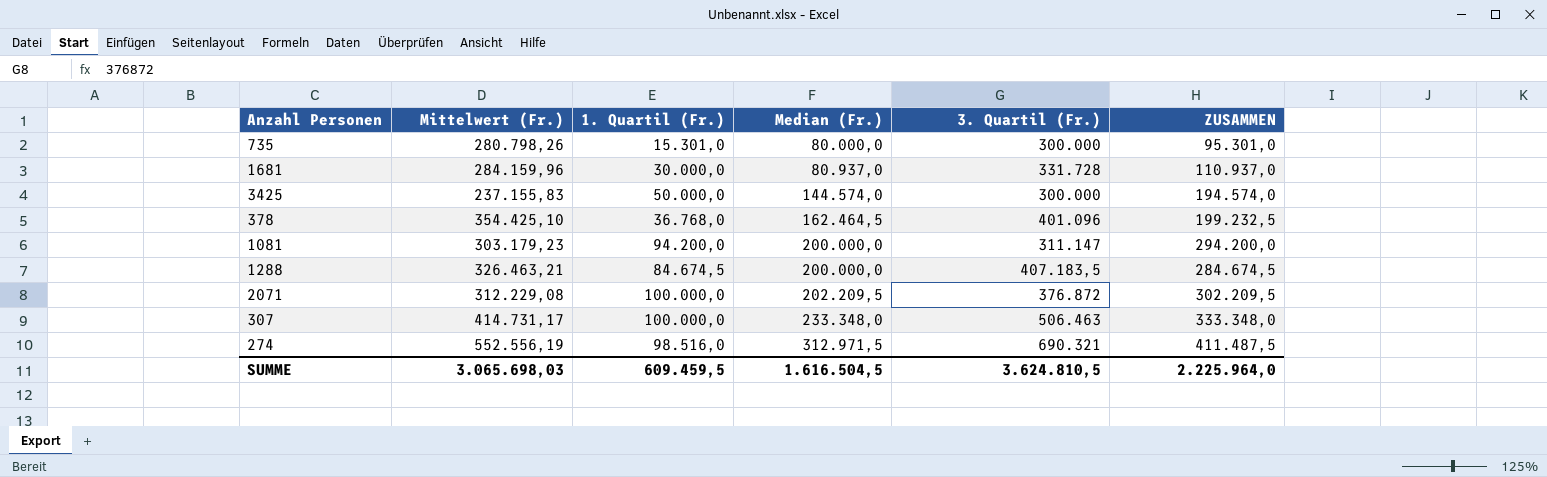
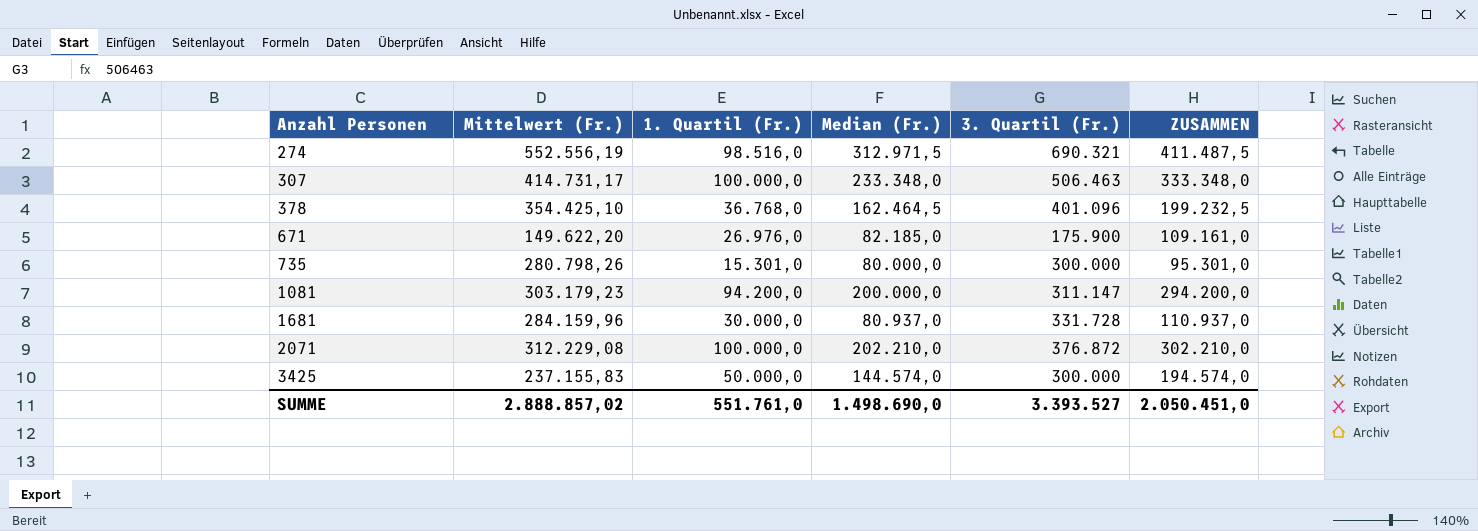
row order: Median (Fr.) ascending -> Anzahl Personen ascending
row 1288: 326.463,21 | 84.674,5 | 200.000,0 | 407.183,5 | 284.674,5 -> none
row 671: none -> 149.622,20 | 26.976,0 | 82.185,0 | 175.900 | 109.161,0
2071 | Median (Fr.): 202.209,5 -> 202.210,0
2071 | ZUSAMMEN: 302.209,5 -> 302.210,0
SUMME | Mittelwert (Fr.): 3.065.698,03 -> 2.888.857,02
SUMME | 1. Quartil (Fr.): 609.459,5 -> 551.761,0
SUMME | Median (Fr.): 1.616.504,5 -> 1.498.690,0
SUMME | 3. Quartil (Fr.): 3.624.810,5 -> 3.393.527
SUMME | ZUSAMMEN: 2.225.964,0 -> 2.050.451,0

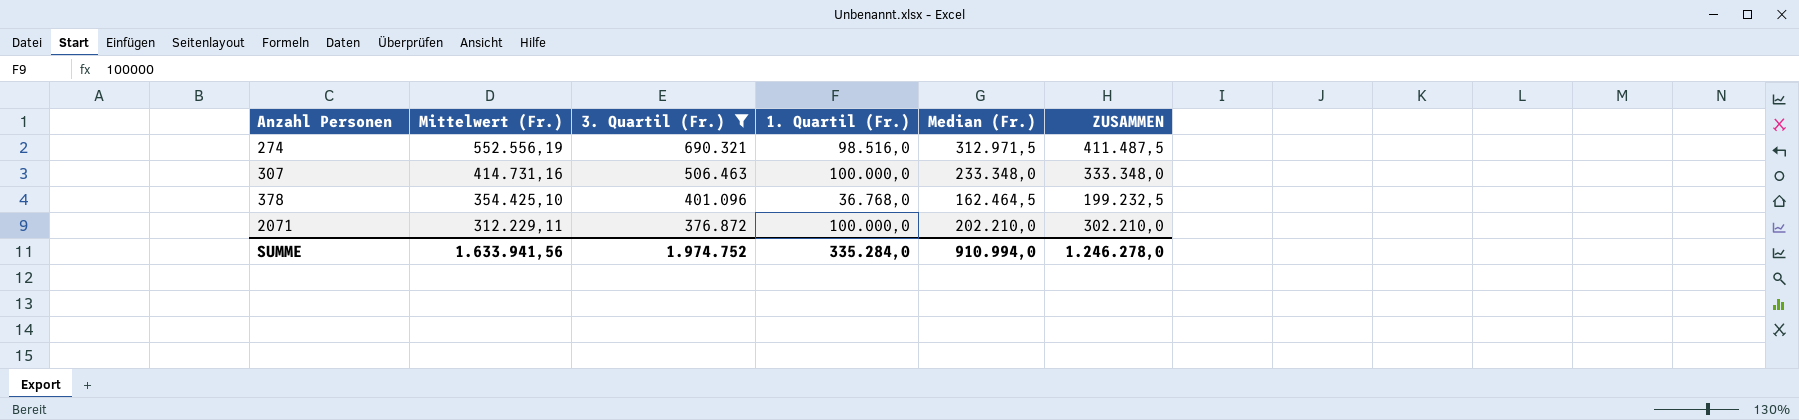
filter: none -> 3. Quartil (Fr.) >= 376.872
column 3. Quartil (Fr.) | position: 5 -> 3
307 | Mittelwert (Fr.): 414.731,17 -> 414.731,16
2071 | Mittelwert (Fr.): 312.229,08 -> 312.229,11
SUMME | Mittelwert (Fr.): 2.888.857,02 -> 1.633.941,56
SUMME | 3. Quartil (Fr.): 3.393.527 -> 1.974.752
SUMME | 1. Quartil (Fr.): 551.761,0 -> 335.284,0
SUMME | Median (Fr.): 1.498.690,0 -> 910.994,0
SUMME | ZUSAMMEN: 2.050.451,0 -> 1.246.278,0

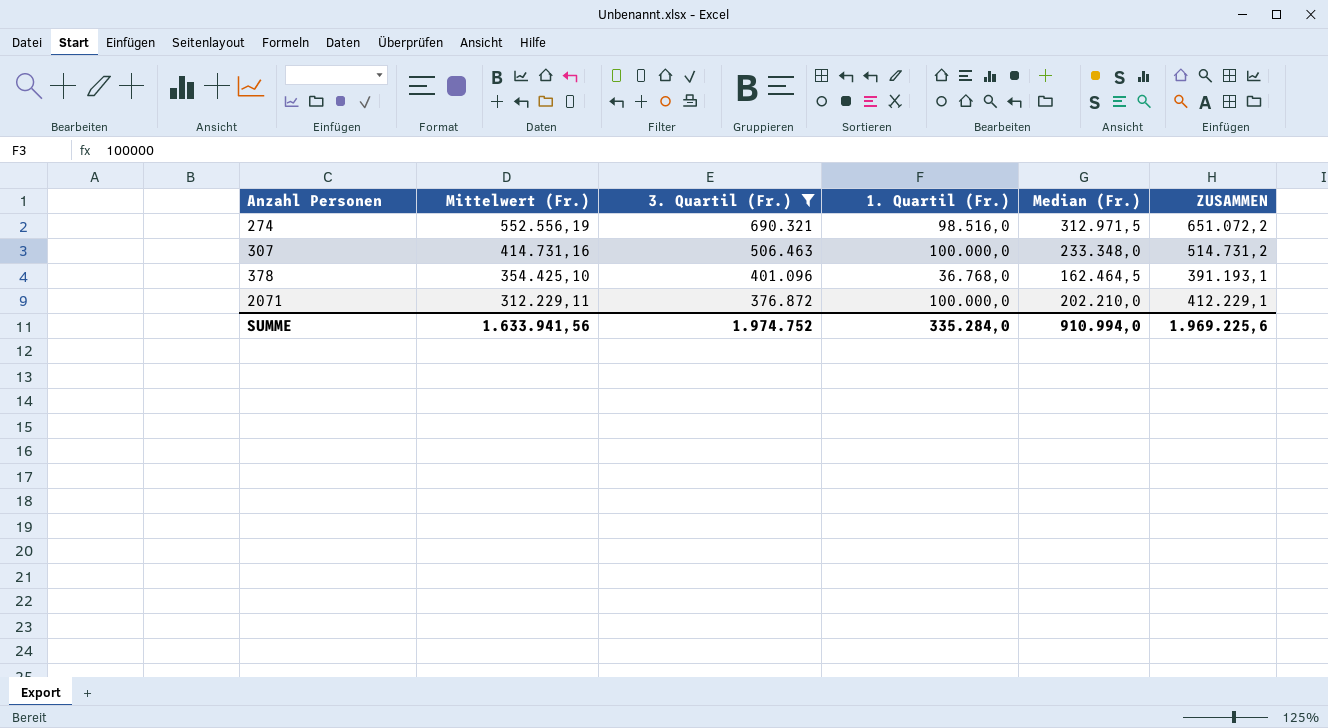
column ZUSAMMEN | formula: [1. Quartil (Fr.)] + [Median (Fr.)] -> [Mittelwert (Fr.)] + [1. Quartil (Fr.)]
SUMME | ZUSAMMEN: 1.246.278,0 -> 1.969.225,6

